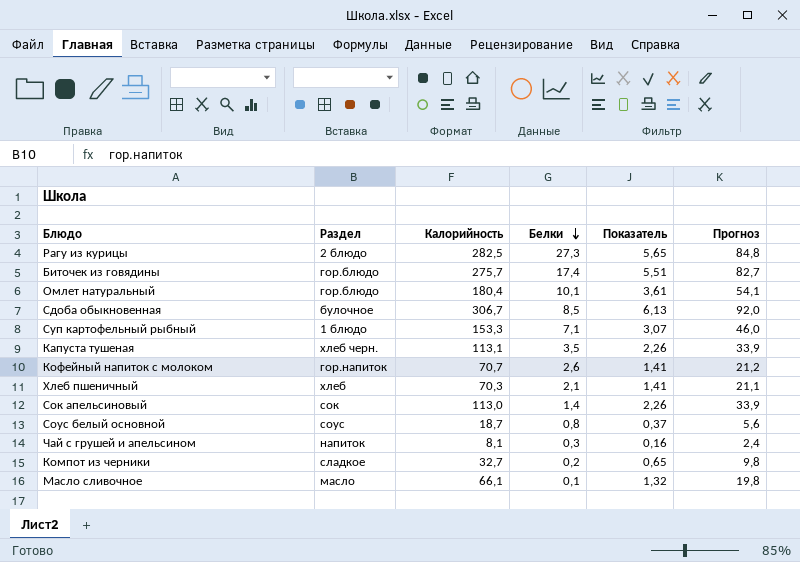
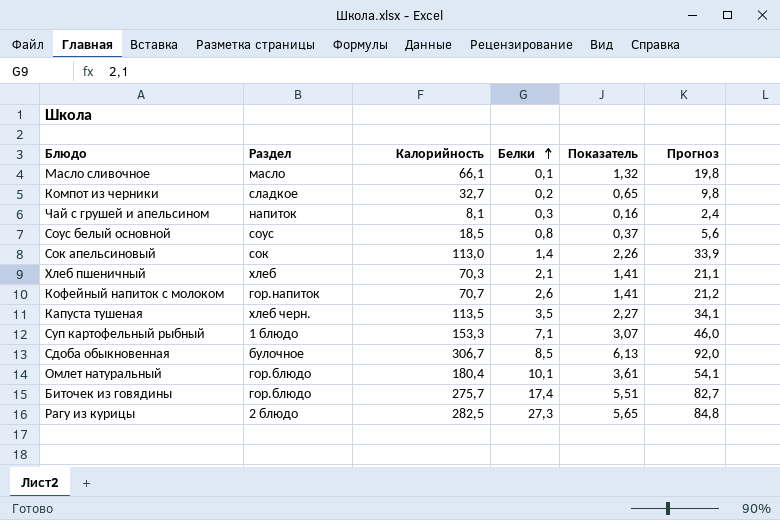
row order: Белки descending -> Белки ascending
Соус белый основной | Калорийность: 18,7 -> 18,5
Капуста тушеная | Калорийность: 113,1 -> 113,5
Капуста тушеная | Показатель: 2,26 -> 2,27
Капуста тушеная | Прогноз: 33,9 -> 34,1

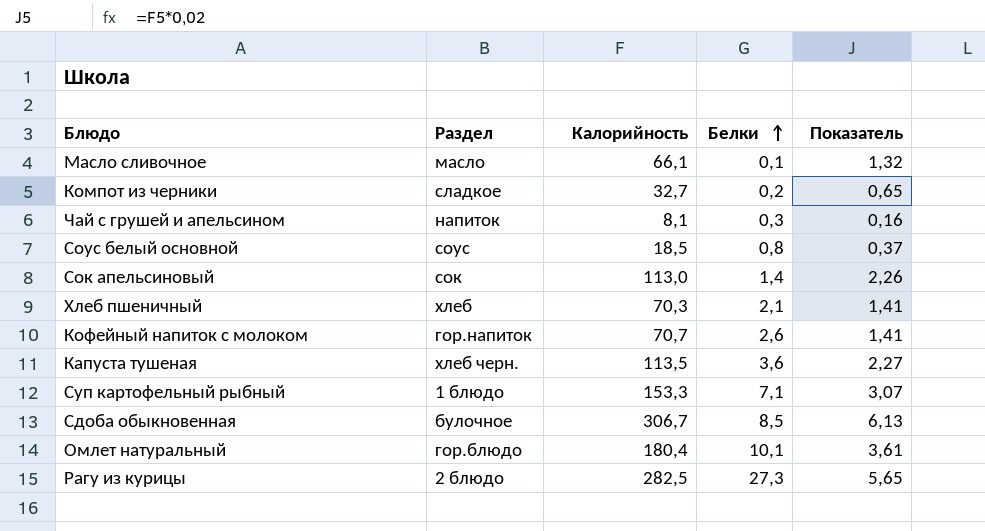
column Прогноз | formula: [Калорийность] * 0,3 -> none
row Биточек из говядины: гор.блюдо | 275,7 | 17,4 | 5,51 | 82,7 -> none
Капуста тушеная | Белки: 3,5 -> 3,6

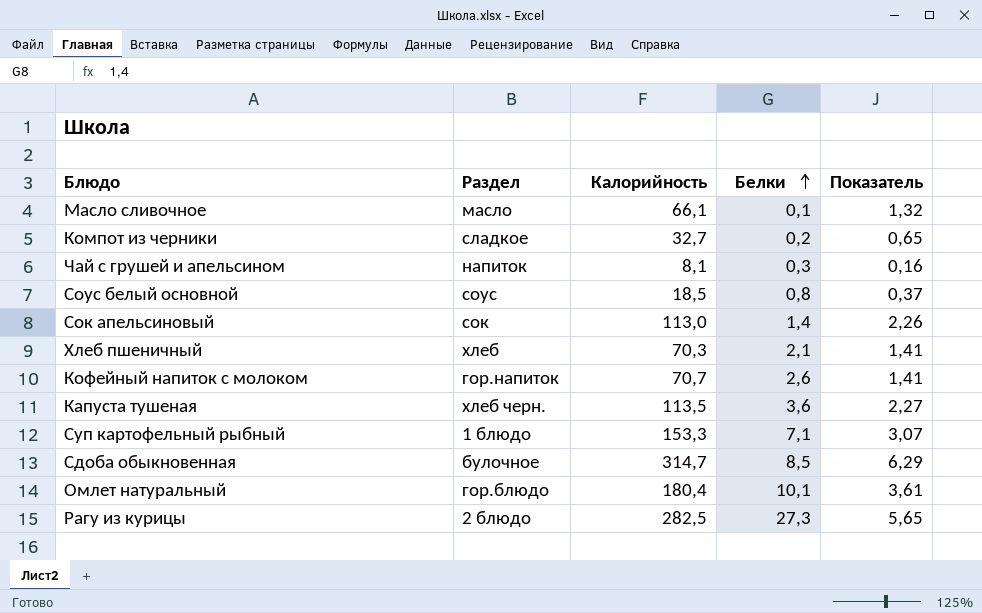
Сдоба обыкновенная | Калорийность: 306,7 -> 314,7
Сдоба обыкновенная | Показатель: 6,13 -> 6,29

